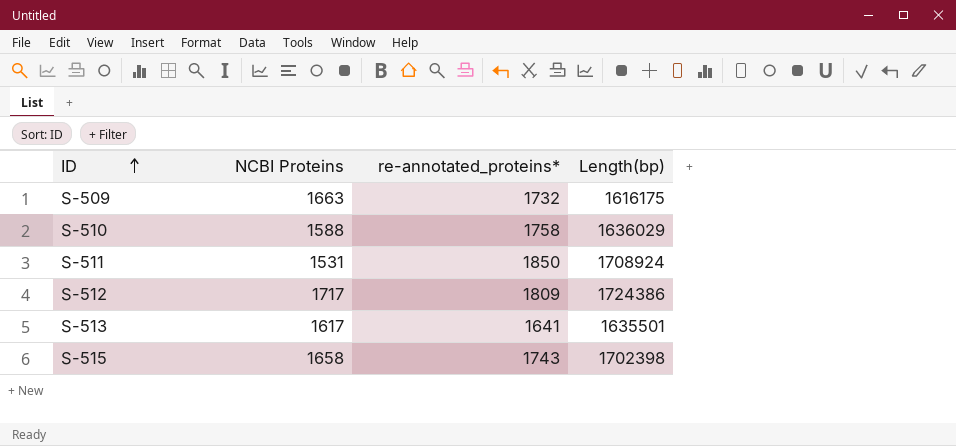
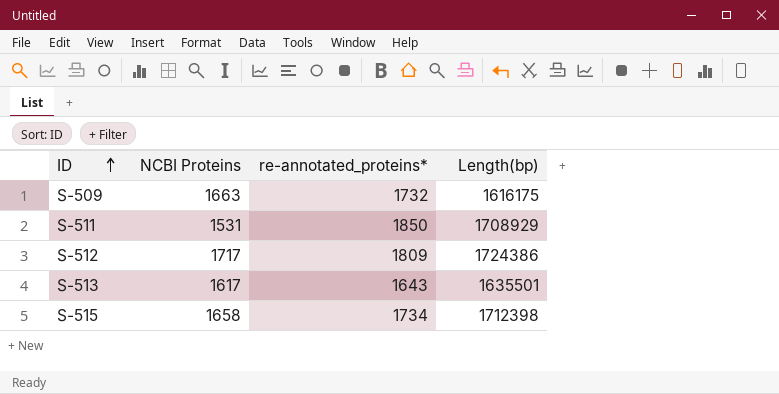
row S-510: 1588 | 1758 | 1636029 -> none
S-511 | Length(bp): 1708924 -> 1708929
S-513 | re-annotated_proteins*: 1641 -> 1643
S-515 | re-annotated_proteins*: 1743 -> 1734
S-515 | Length(bp): 1702398 -> 1712398

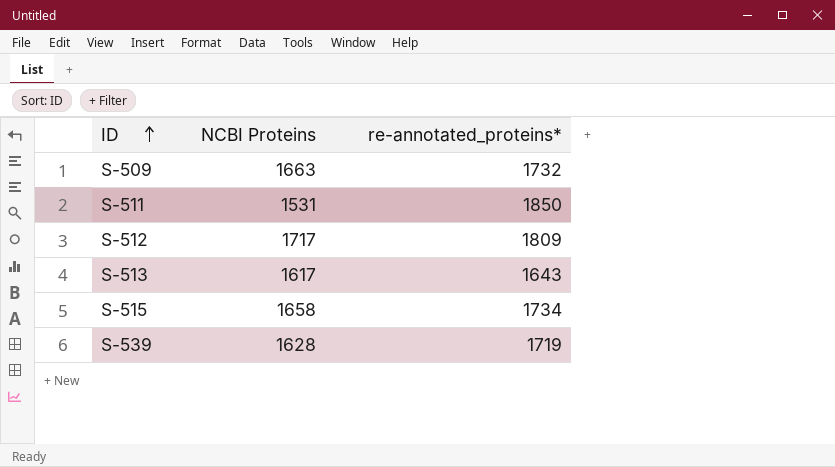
column Length(bp) | position: 4 -> none
row S-539: none -> 1628 | 1719

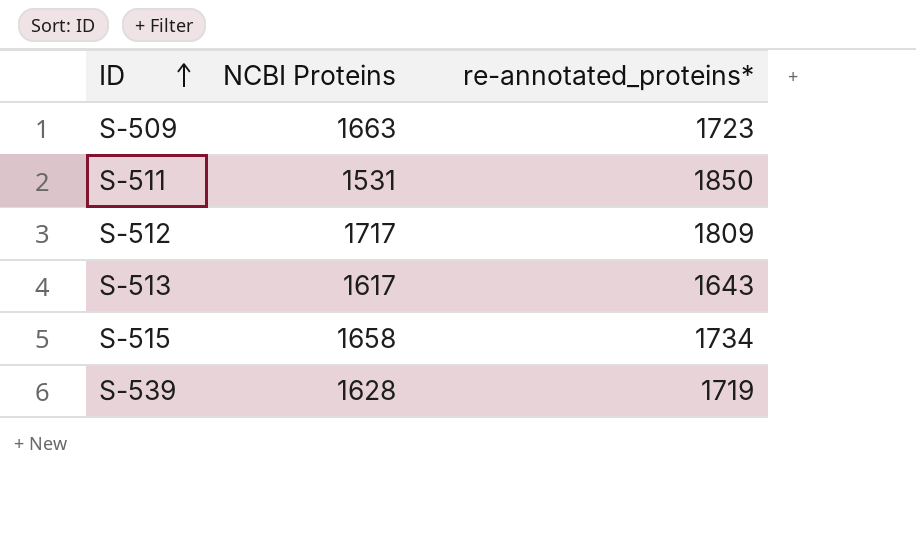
S-509 | re-annotated_proteins*: 1732 -> 1723

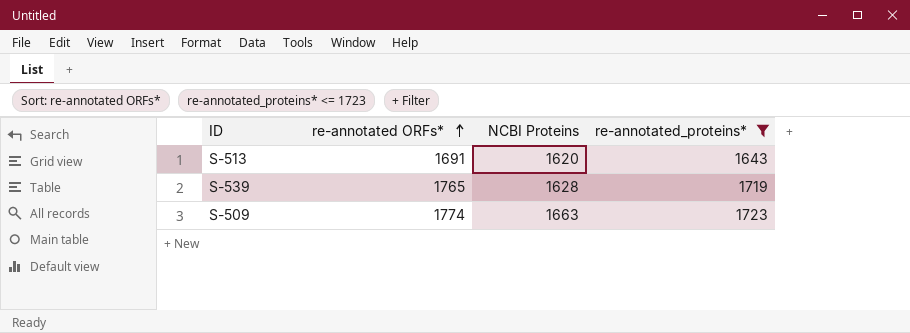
filter: none -> re-annotated_proteins* <= 1723
row order: ID ascending -> re-annotated ORFs* ascending
column re-annotated ORFs* | position: none -> 2
S-513 | NCBI Proteins: 1617 -> 1620

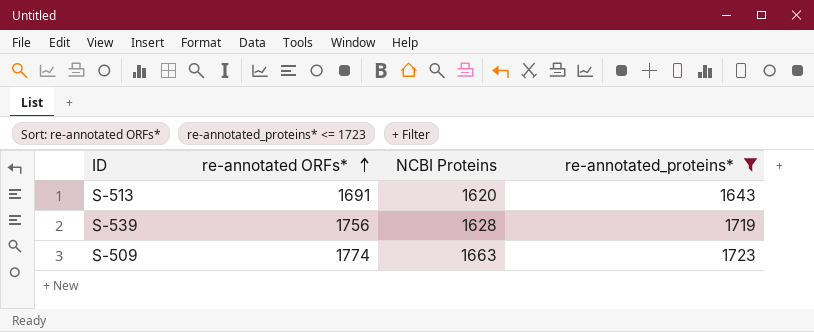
S-539 | re-annotated ORFs*: 1765 -> 1756

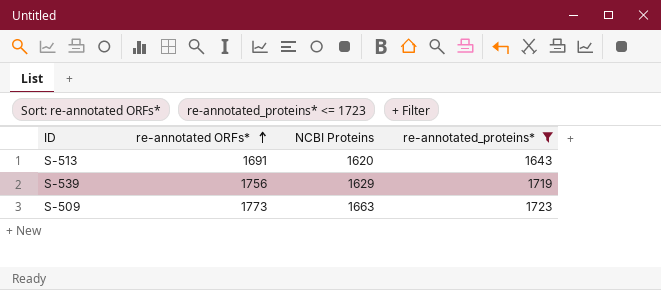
S-539 | NCBI Proteins: 1628 -> 1629
S-509 | re-annotated ORFs*: 1774 -> 1773

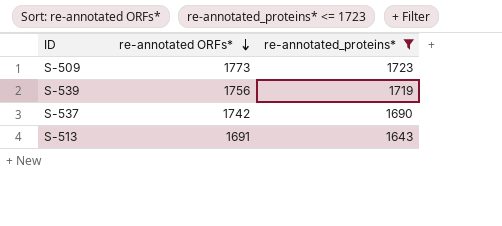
row order: re-annotated ORFs* ascending -> re-annotated ORFs* descending
column NCBI Proteins | position: 3 -> none
row S-537: none -> 1742 | 1690

